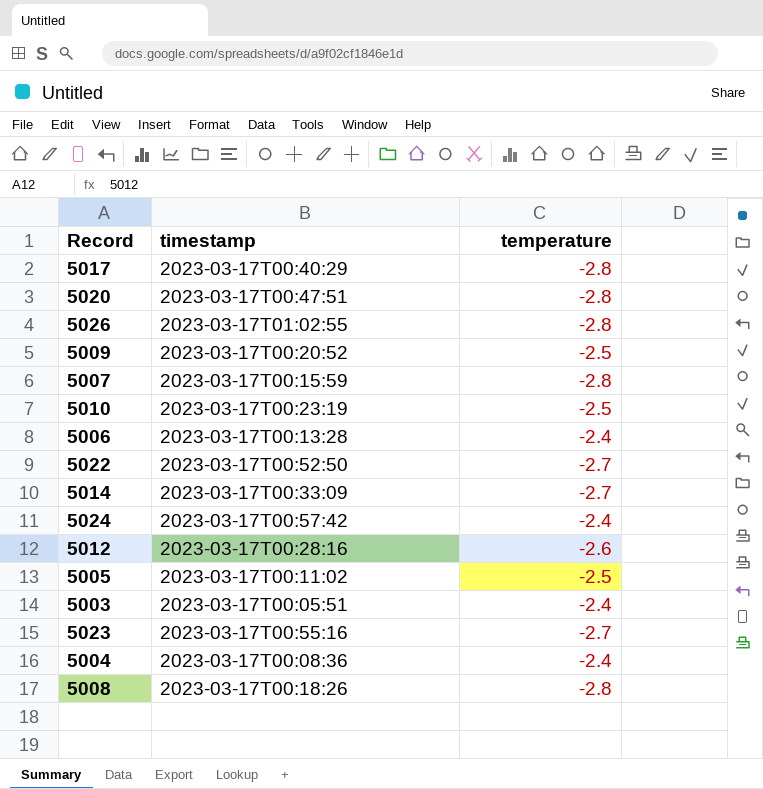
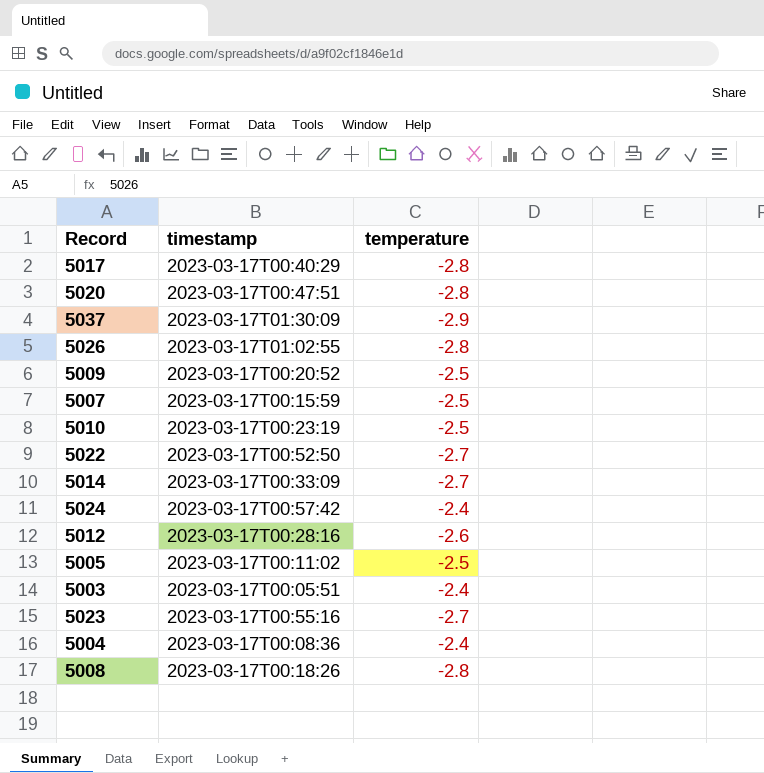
row 5006: 2023-03-17T00:13:28 | -2.4 -> none
row 5037: none -> 2023-03-17T01:30:09 | -2.9
5007 | temperature: -2.8 -> -2.5

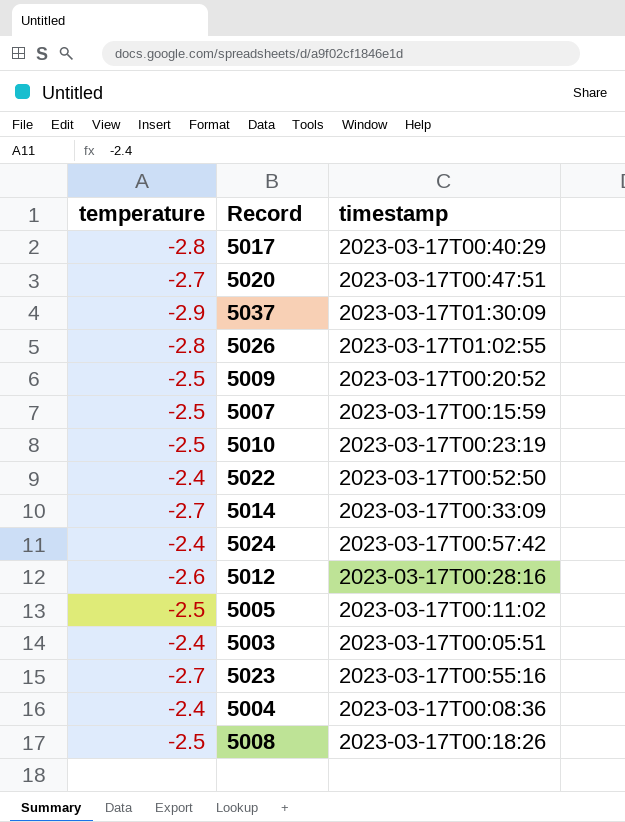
column temperature | position: 3 -> 1
5020 | temperature: -2.8 -> -2.7
5022 | temperature: -2.7 -> -2.4
5008 | temperature: -2.8 -> -2.5

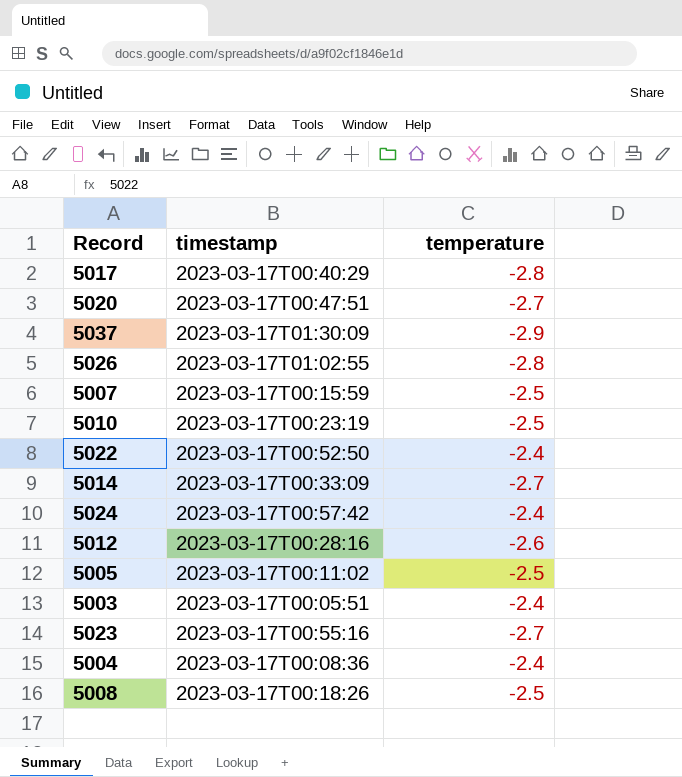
column temperature | position: 1 -> 3
row 5009: -2.5 | 2023-03-17T00:20:52 -> none

